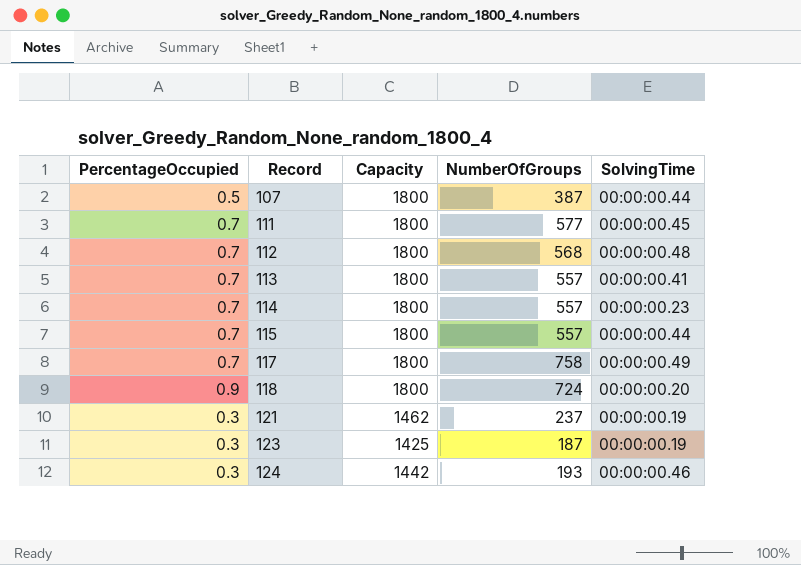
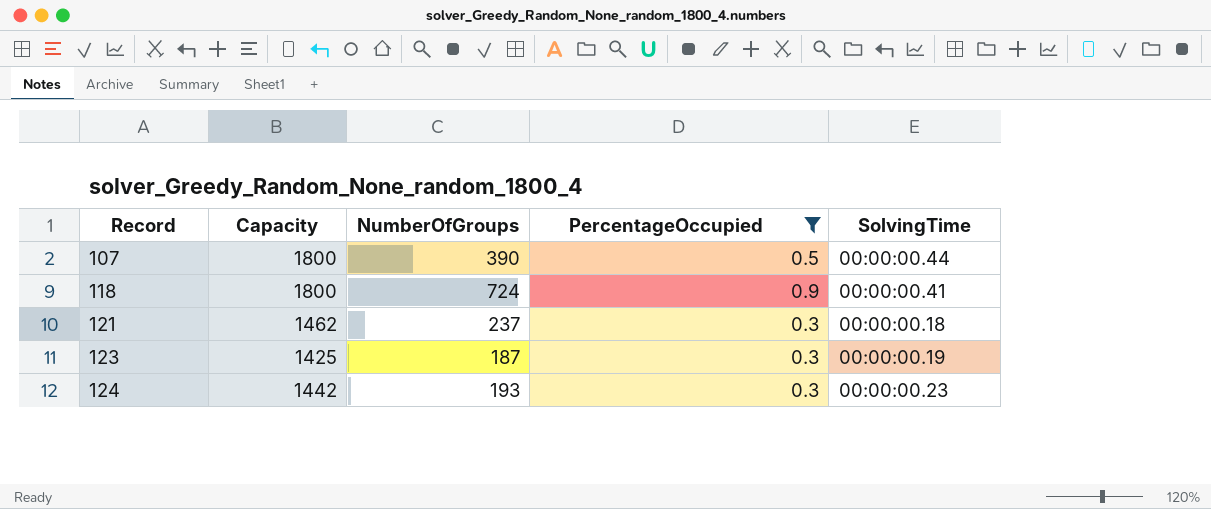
filter: none -> PercentageOccupied != 0.7
column PercentageOccupied | position: 1 -> 4
107 | NumberOfGroups: 387 -> 390
118 | SolvingTime: 00:00:00.20 -> 00:00:00.41
121 | SolvingTime: 00:00:00.19 -> 00:00:00.18
124 | SolvingTime: 00:00:00.46 -> 00:00:00.23

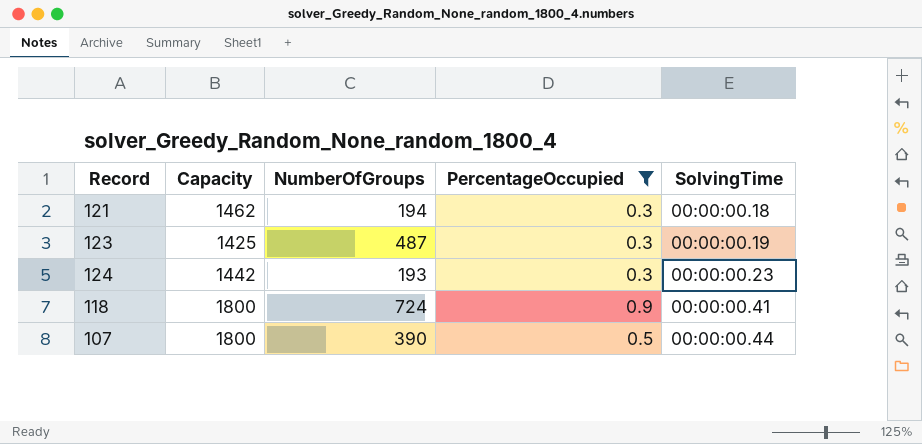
row order: Record ascending -> SolvingTime ascending
121 | NumberOfGroups: 237 -> 194
123 | NumberOfGroups: 187 -> 487

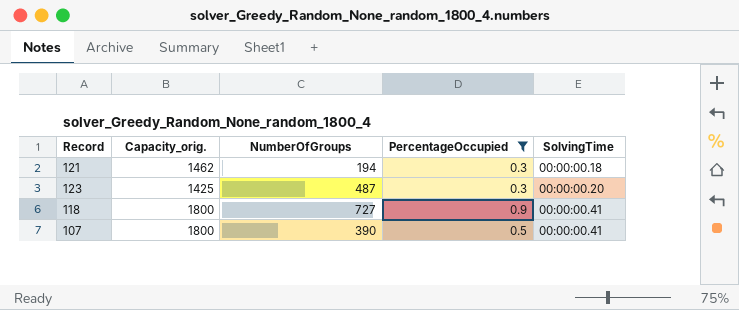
column name: Capacity -> Capacity_orig.
row 124: 1442 | 193 | 0.3 | 00:00:00.23 -> none
123 | SolvingTime: 00:00:00.19 -> 00:00:00.20
118 | NumberOfGroups: 724 -> 727
107 | SolvingTime: 00:00:00.44 -> 00:00:00.41

